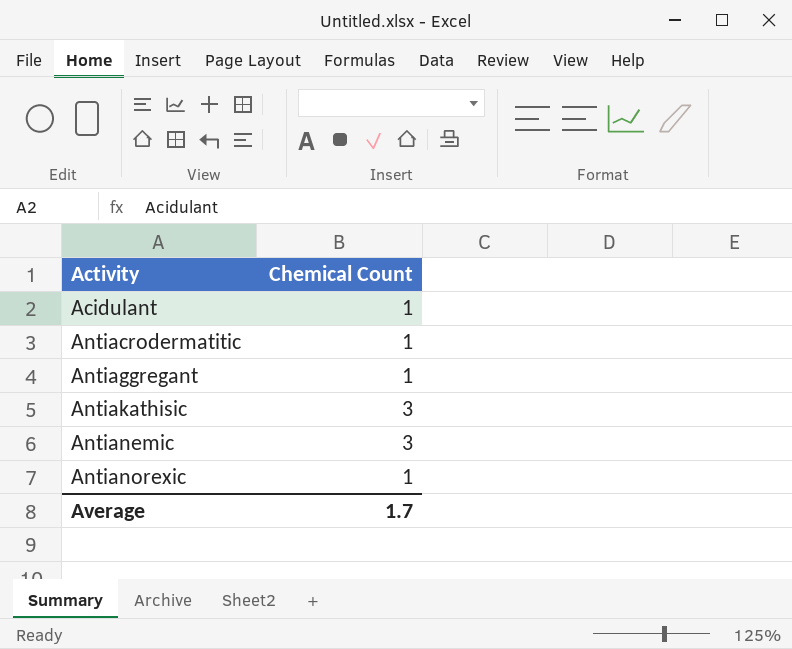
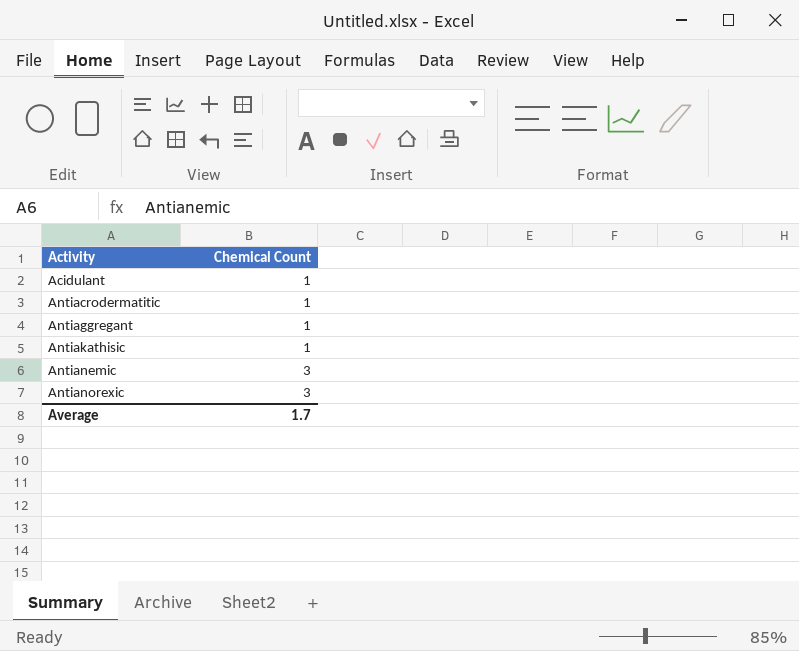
Antiakathisic | Chemical Count: 3 -> 1
Antianorexic | Chemical Count: 1 -> 3

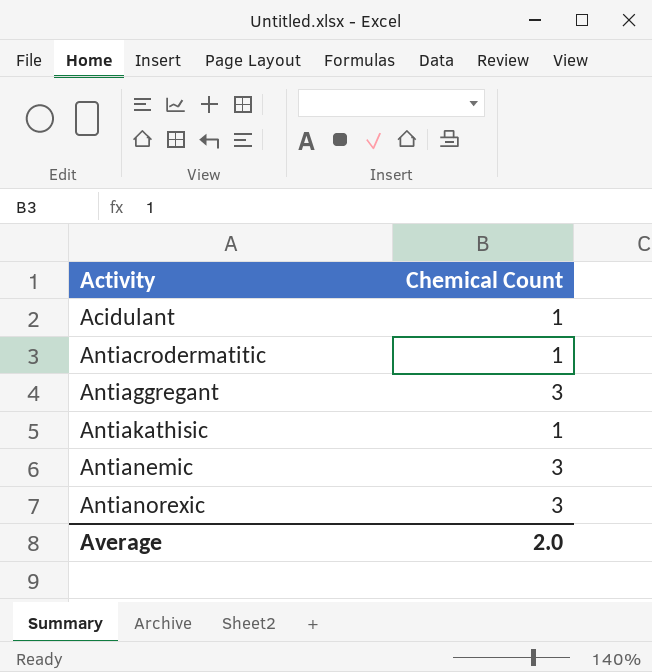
Antiaggregant | Chemical Count: 1 -> 3
Average | Chemical Count: 1.7 -> 2.0

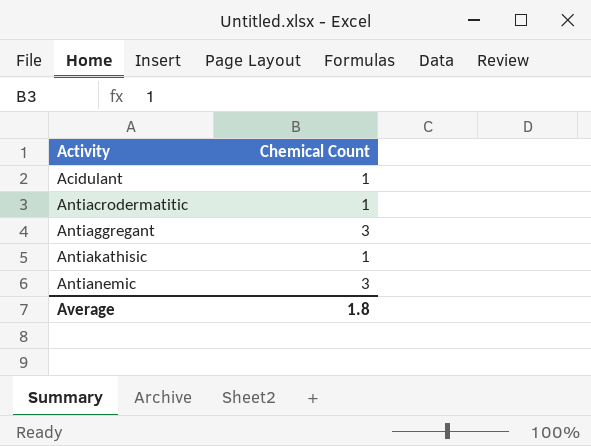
row Antianorexic: 3 -> none
Average | Chemical Count: 2.0 -> 1.8

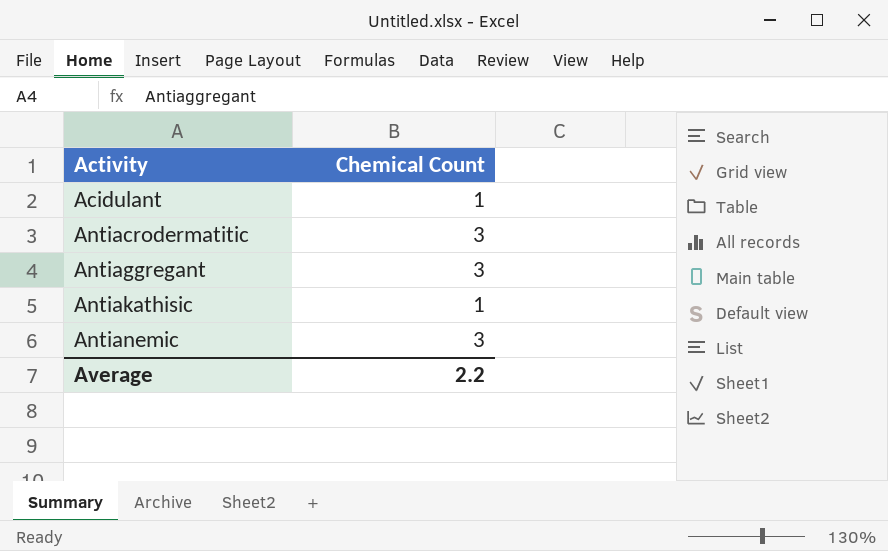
Antiacrodermatitic | Chemical Count: 1 -> 3
Average | Chemical Count: 1.8 -> 2.2

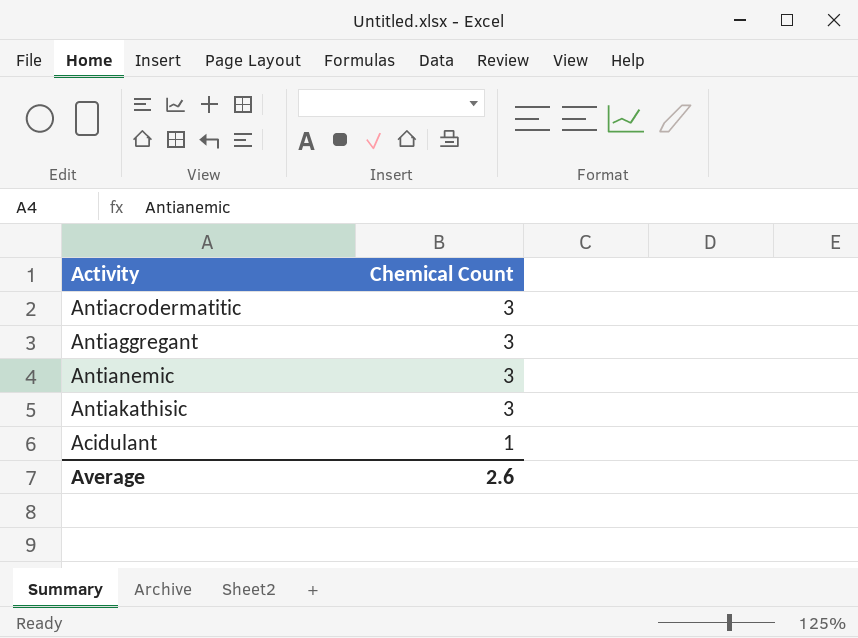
row order: Activity ascending -> Chemical Count descending
Antiakathisic | Chemical Count: 1 -> 3
Average | Chemical Count: 2.2 -> 2.6

